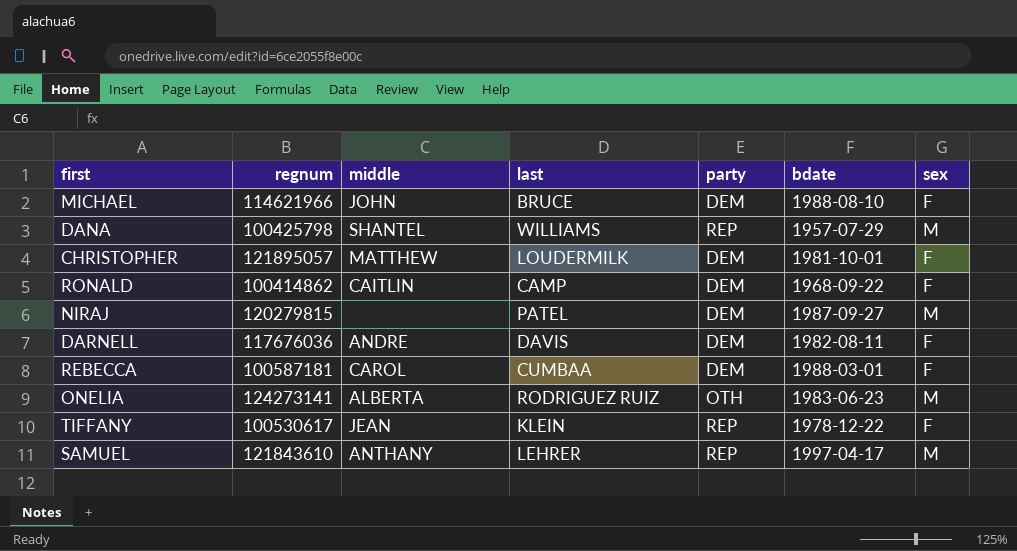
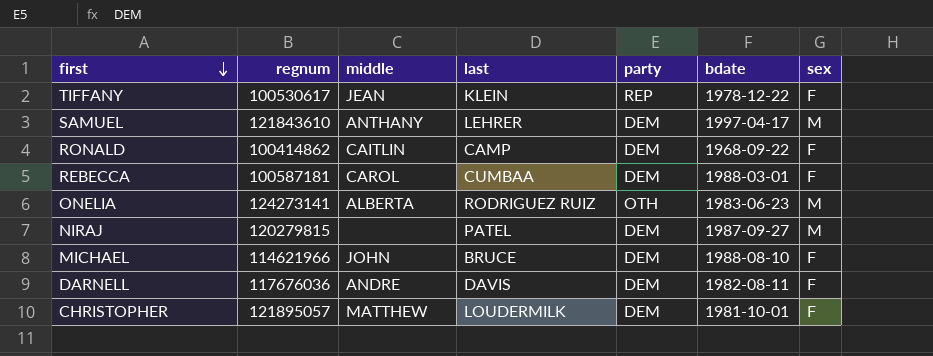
row order: none -> first descending
row DANA: 100425798 | SHANTEL | WILLIAMS | REP | 1957-07-29 | M -> none
SAMUEL | party: REP -> DEM

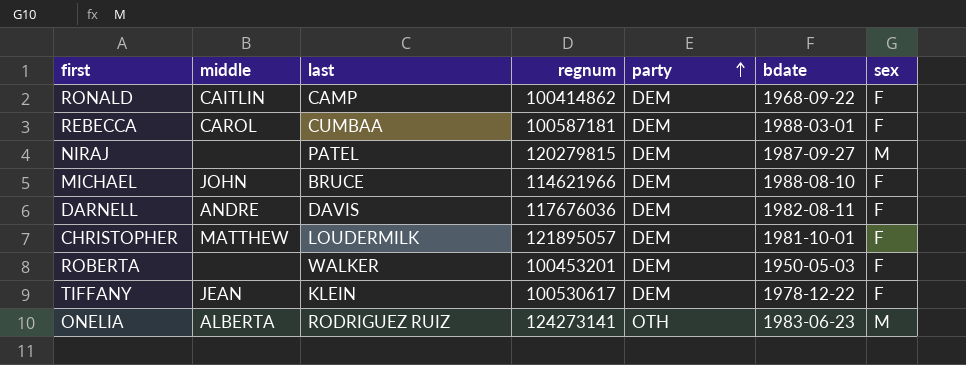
row order: first descending -> party ascending
column regnum | position: 2 -> 4
row SAMUEL: 121843610 | ANTHANY | LEHRER | DEM | 1997-04-17 | M -> none
row ROBERTA: none -> none | WALKER | 100453201 | DEM | 1950-05-03 | F
TIFFANY | party: REP -> DEM

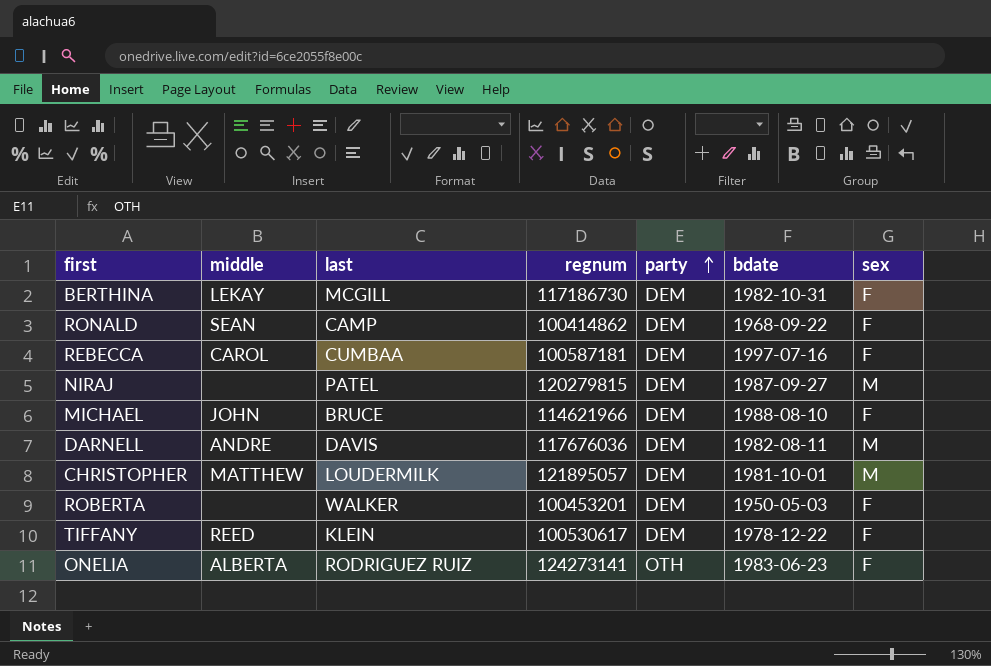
row BERTHINA: none -> LEKAY | MCGILL | 117186730 | DEM | 1982-10-31 | F
RONALD | middle: CAITLIN -> SEAN
REBECCA | bdate: 1988-03-01 -> 1997-07-16
DARNELL | sex: F -> M
CHRISTOPHER | sex: F -> M
TIFFANY | middle: JEAN -> REED
ONELIA | sex: M -> F

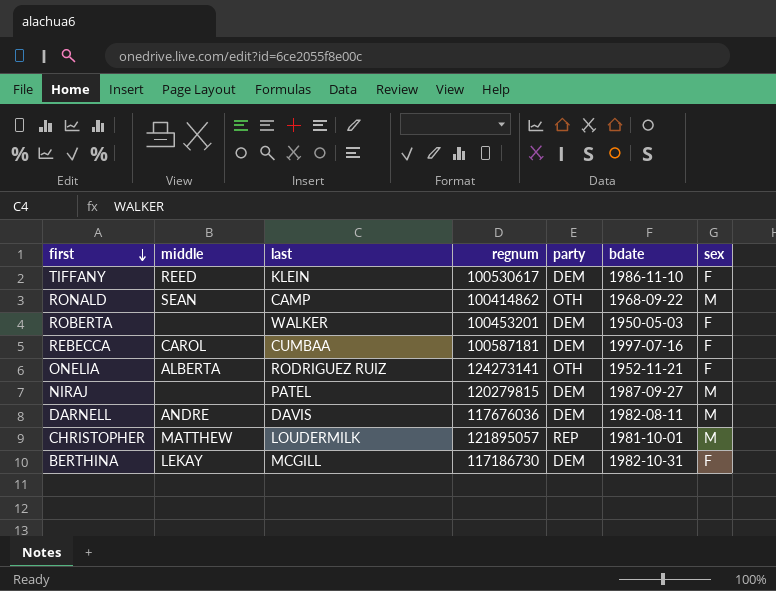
row order: party ascending -> first descending
row MICHAEL: JOHN | BRUCE | 114621966 | DEM | 1988-08-10 | F -> none
TIFFANY | bdate: 1978-12-22 -> 1986-11-10
RONALD | party: DEM -> OTH
RONALD | sex: F -> M
ONELIA | bdate: 1983-06-23 -> 1952-11-21
CHRISTOPHER | party: DEM -> REP

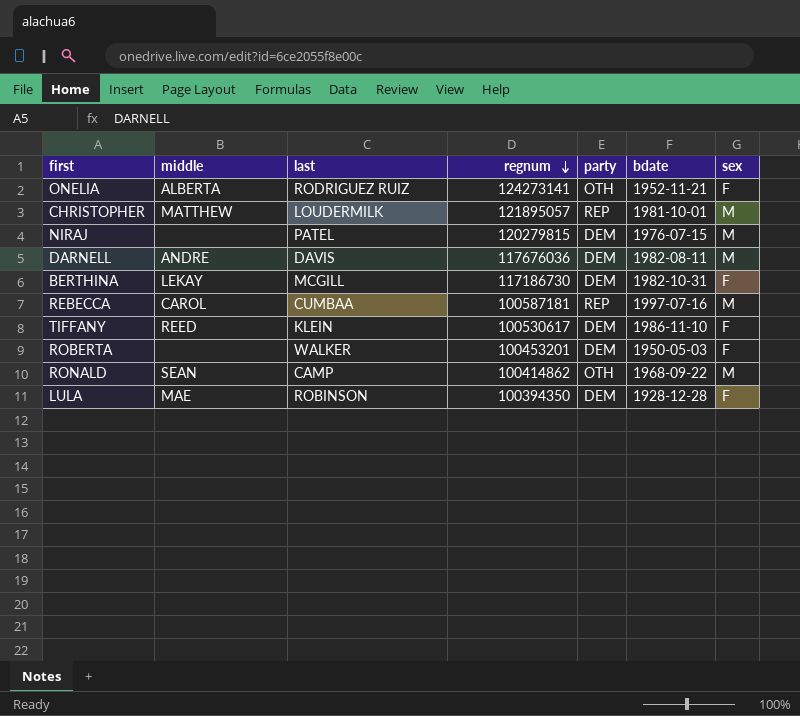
row order: first descending -> regnum descending
NIRAJ | bdate: 1987-09-27 -> 1976-07-15
REBECCA | party: DEM -> REP
REBECCA | sex: F -> M
row LULA: none -> MAE | ROBINSON | 100394350 | DEM | 1928-12-28 | F

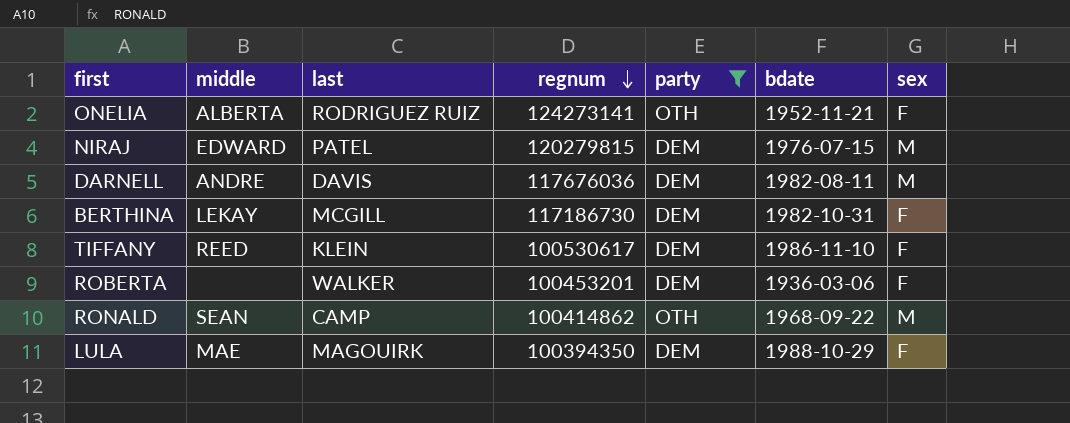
filter: none -> party != REP
NIRAJ | middle: none -> EDWARD
ROBERTA | bdate: 1950-05-03 -> 1936-03-06
LULA | last: ROBINSON -> MAGOUIRK
LULA | bdate: 1928-12-28 -> 1988-10-29

